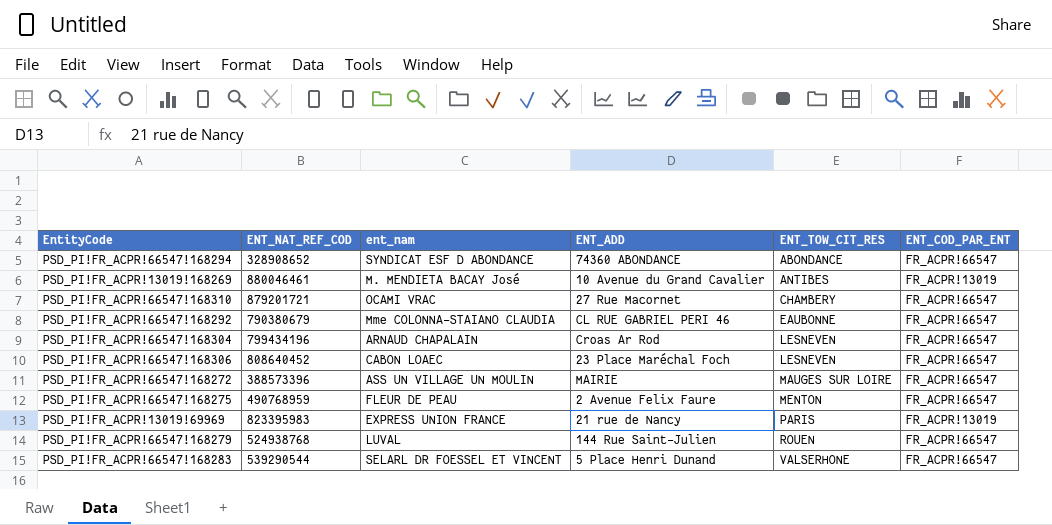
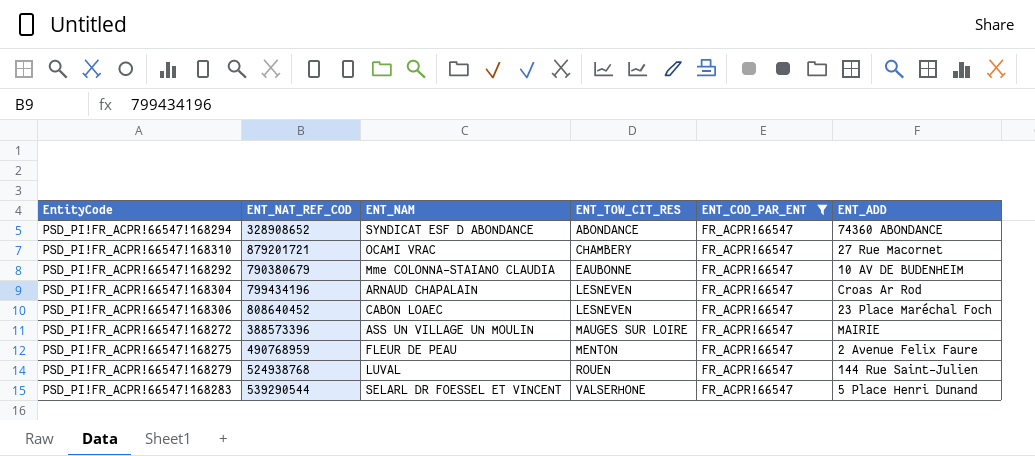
filter: none -> ENT_COD_PAR_ENT = FR_ACPR!66547
column name: ent_nam -> ENT_NAM
column ENT_ADD | position: 4 -> 6
PSD_PI!FR_ACPR!66547!168292 | ENT_ADD: CL RUE GABRIEL PERI 46 -> 10 AV DE BUDENHEIM

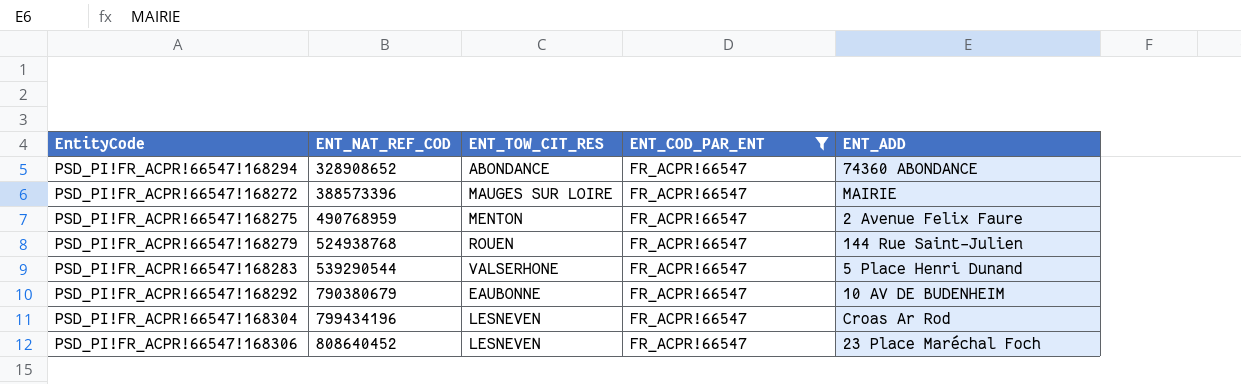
row order: ENT_TOW_CIT_RES ascending -> ENT_NAT_REF_COD ascending
column ENT_NAM | position: 3 -> none
row PSD_PI!FR_ACPR!66547!168310: 879201721 | OCAMI VRAC | CHAMBERY | FR_ACPR!66547 | 27 Rue Macornet -> none

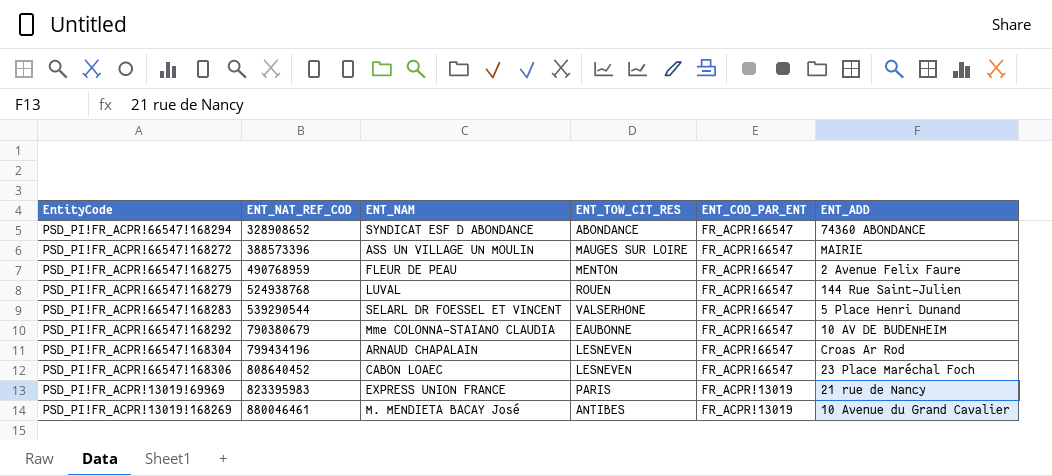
filter: ENT_COD_PAR_ENT = FR_ACPR!66547 -> none
column ENT_NAM | position: none -> 3

